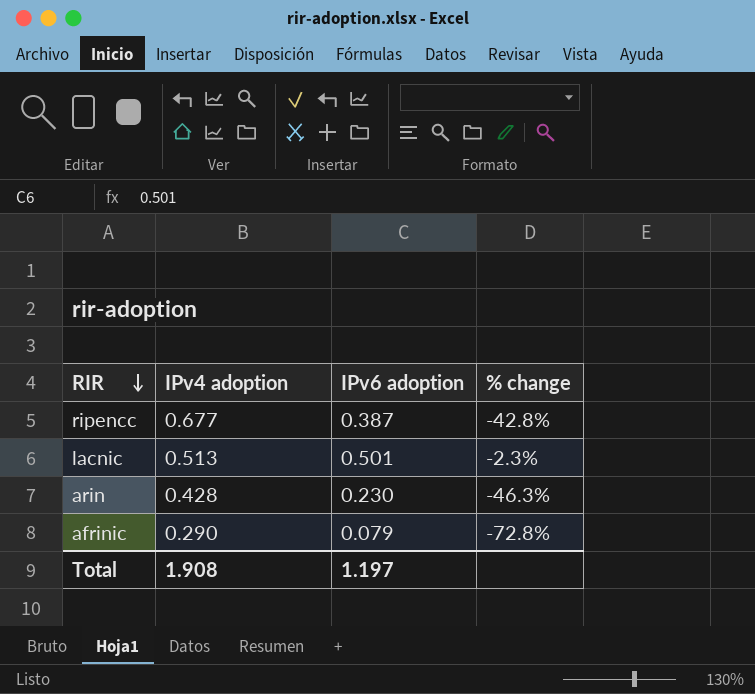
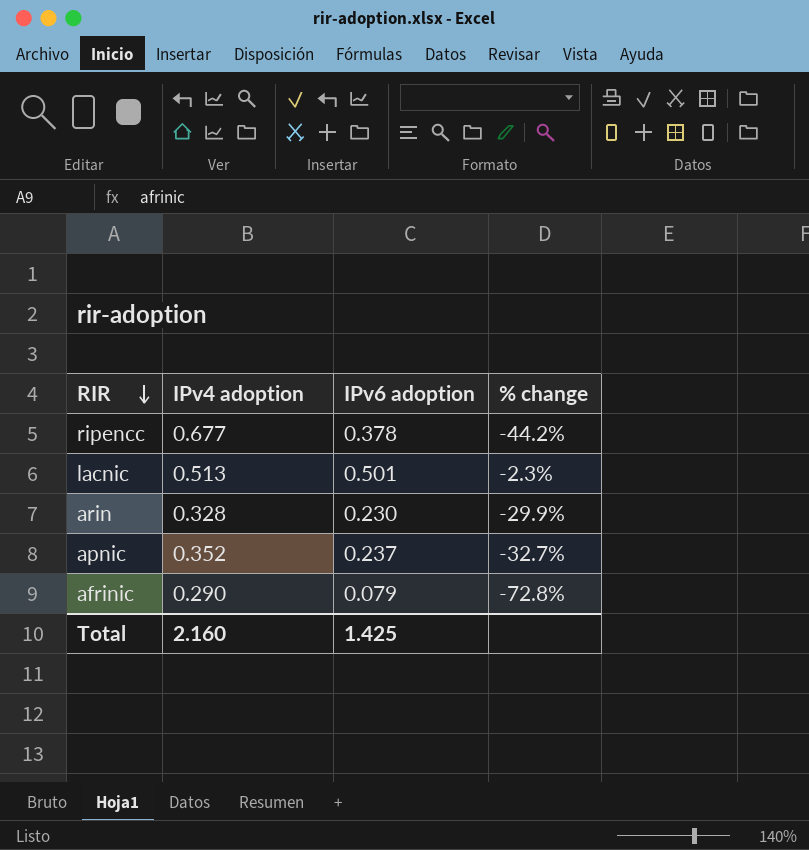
ripencc | IPv6 adoption: 0.387 -> 0.378
ripencc | % change: -42.8% -> -44.2%
arin | IPv4 adoption: 0.428 -> 0.328
arin | % change: -46.3% -> -29.9%
row apnic: none -> 0.352 | 0.237 | -32.7%
Total | IPv4 adoption: 1.908 -> 2.160
Total | IPv6 adoption: 1.197 -> 1.425

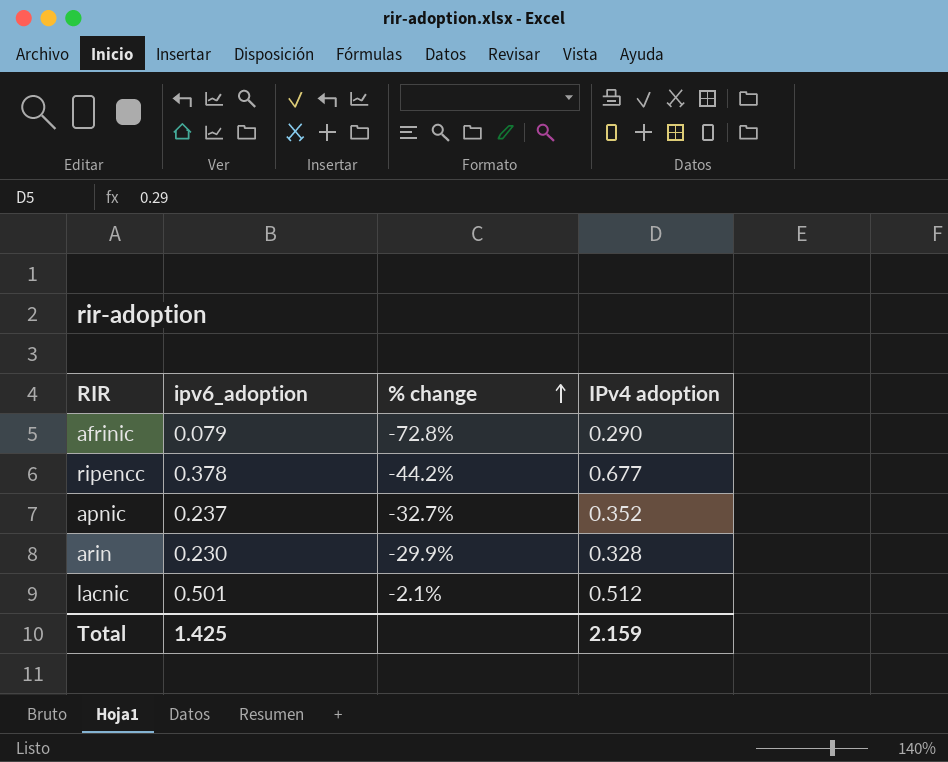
row order: RIR descending -> % change ascending
column name: IPv6 adoption -> ipv6_adoption
column IPv4 adoption | position: 2 -> 4
lacnic | % change: -2.3% -> -2.1%
lacnic | IPv4 adoption: 0.513 -> 0.512
Total | IPv4 adoption: 2.160 -> 2.159

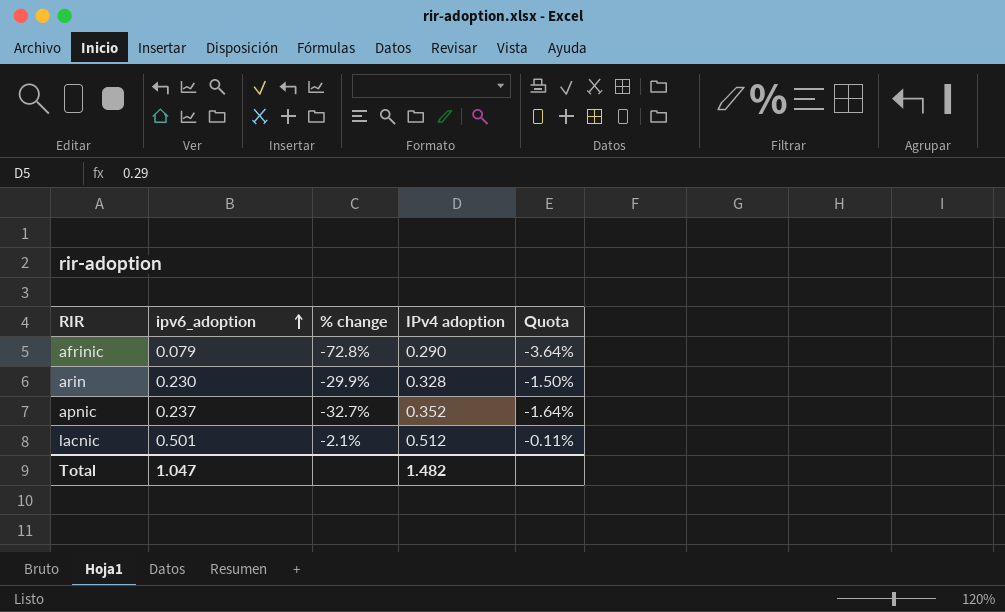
row order: % change ascending -> ipv6_adoption ascending
column Quota | formula: none -> [% change] * 0.05
row ripencc: 0.378 | -44.2% | 0.677 -> none
Total | ipv6_adoption: 1.425 -> 1.047
Total | IPv4 adoption: 2.159 -> 1.482

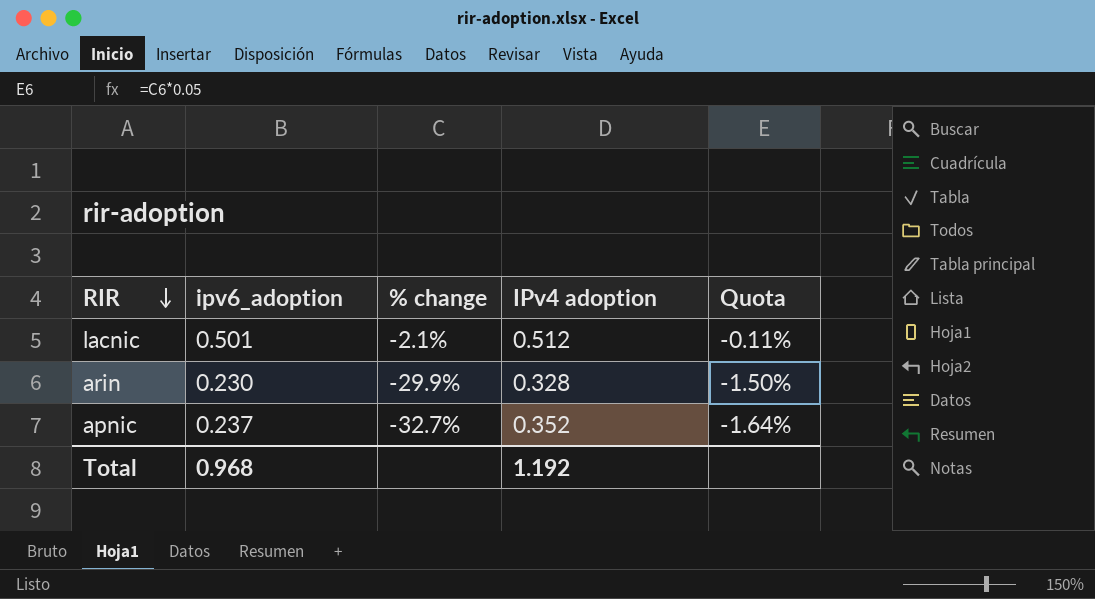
row order: ipv6_adoption ascending -> RIR descending
row afrinic: 0.079 | -72.8% | 0.290 | -3.64% -> none
Total | ipv6_adoption: 1.047 -> 0.968
Total | IPv4 adoption: 1.482 -> 1.192

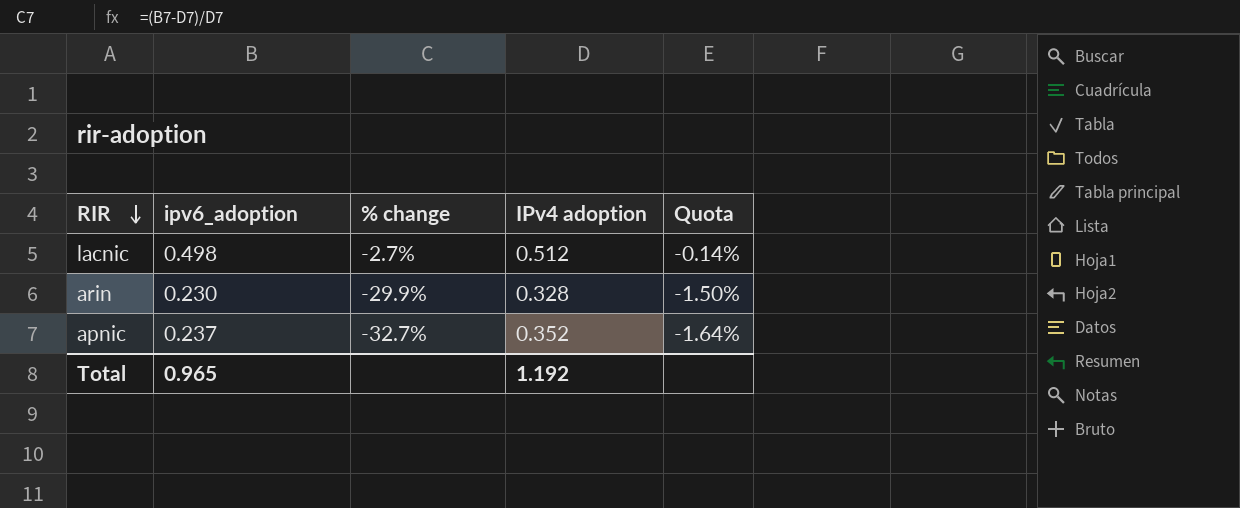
lacnic | ipv6_adoption: 0.501 -> 0.498
lacnic | % change: -2.1% -> -2.7%
lacnic | Quota: -0.11% -> -0.14%
Total | ipv6_adoption: 0.968 -> 0.965

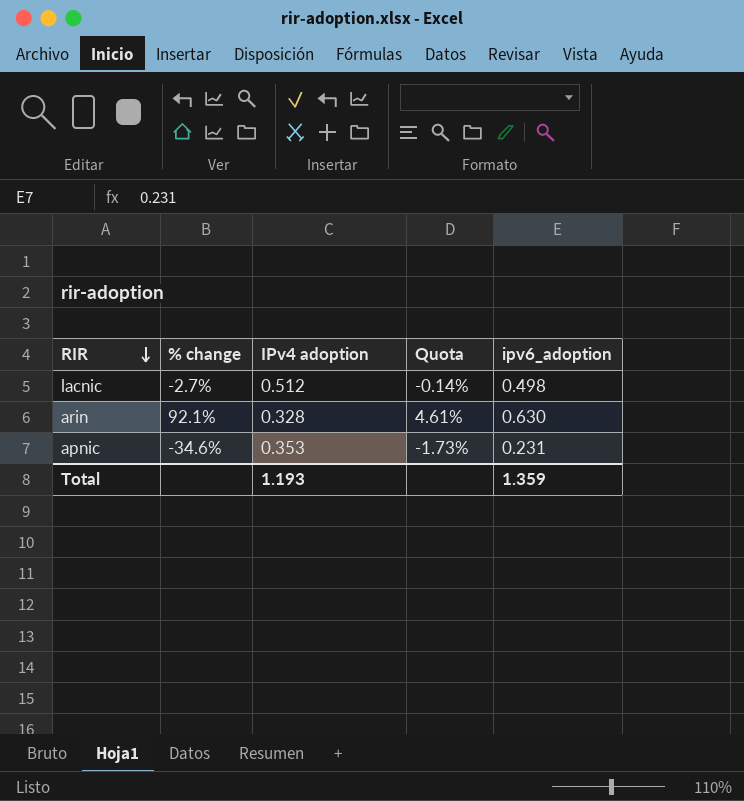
column ipv6_adoption | position: 2 -> 5
arin | % change: -29.9% -> 92.1%
arin | Quota: -1.50% -> 4.61%
arin | ipv6_adoption: 0.230 -> 0.630
apnic | % change: -32.7% -> -34.6%
apnic | IPv4 adoption: 0.352 -> 0.353
apnic | Quota: -1.64% -> -1.73%
apnic | ipv6_adoption: 0.237 -> 0.231
Total | IPv4 adoption: 1.192 -> 1.193
Total | ipv6_adoption: 0.965 -> 1.359

